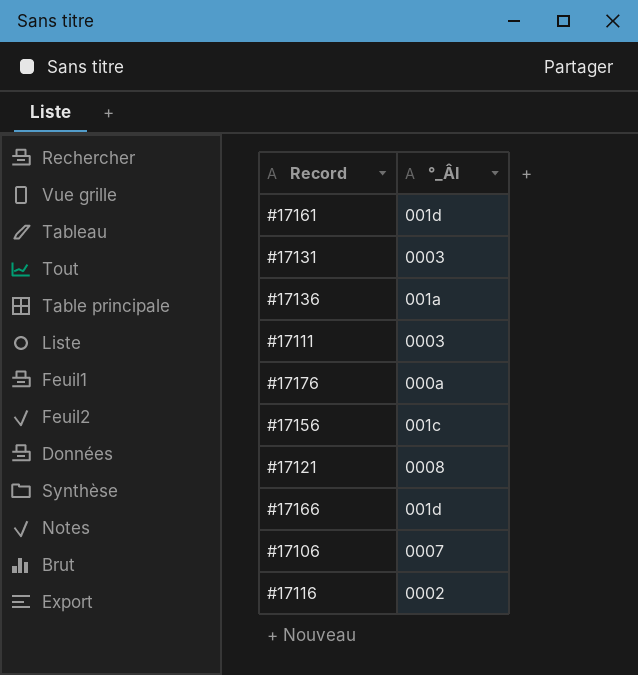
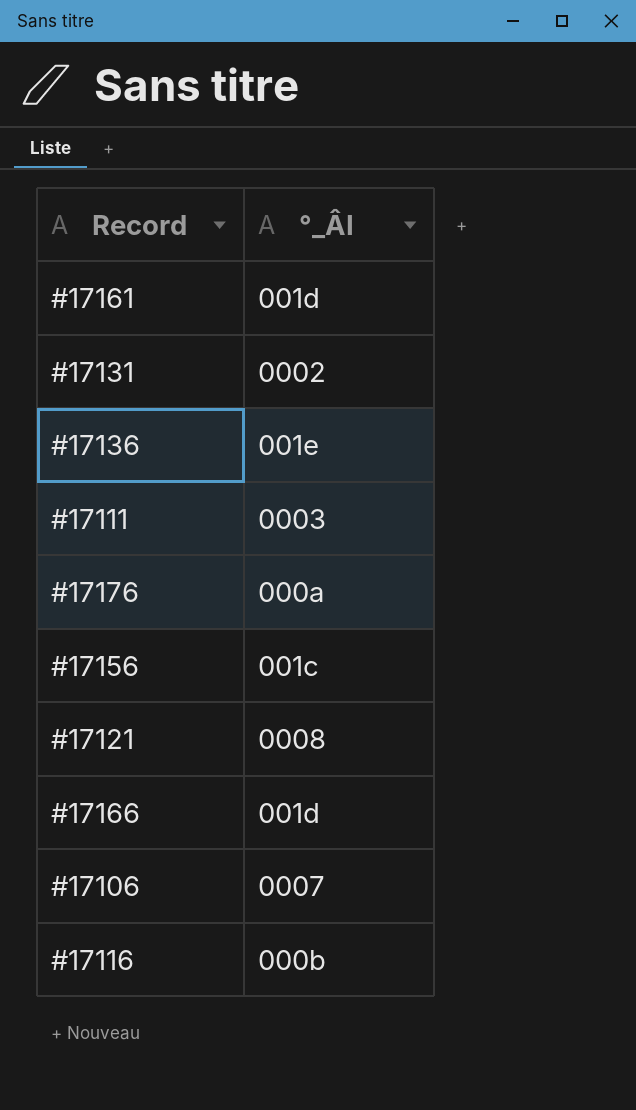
#17131 | °_ÂI: 0003 -> 0002
#17136 | °_ÂI: 001a -> 001e
#17116 | °_ÂI: 0002 -> 000b

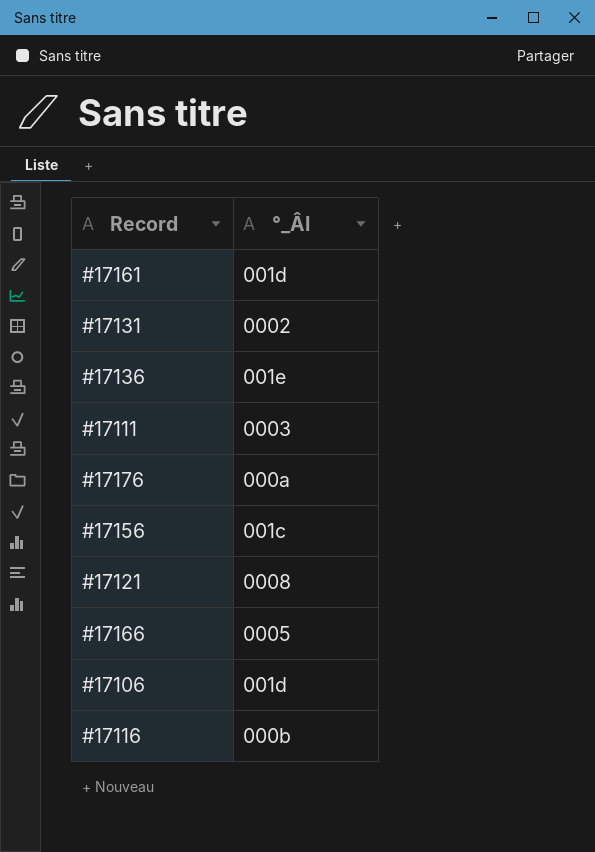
#17166 | °_ÂI: 001d -> 0005
#17106 | °_ÂI: 0007 -> 001d

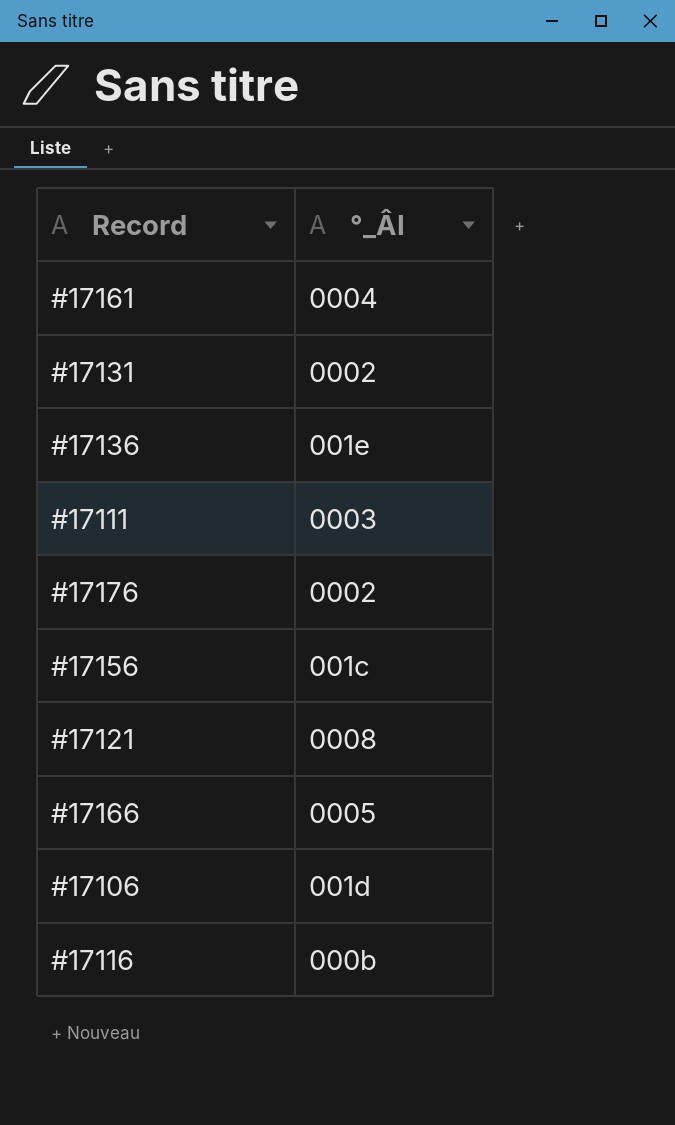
#17161 | °_ÂI: 001d -> 0004
#17176 | °_ÂI: 000a -> 0002

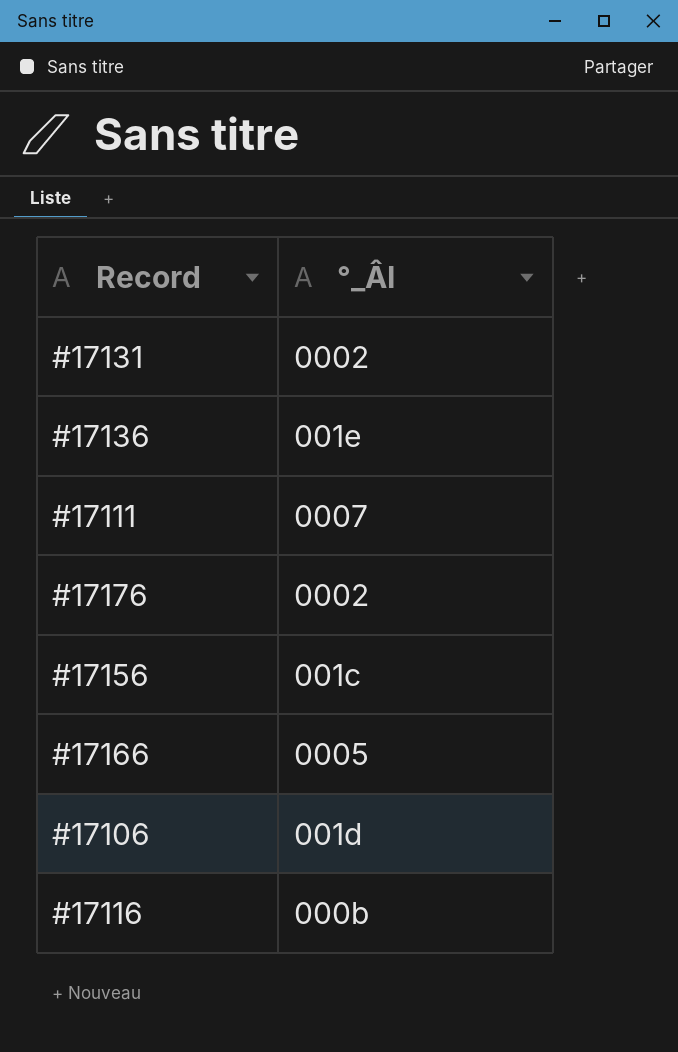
row #17161: 0004 -> none
row #17121: 0008 -> none
#17111 | °_ÂI: 0003 -> 0007

